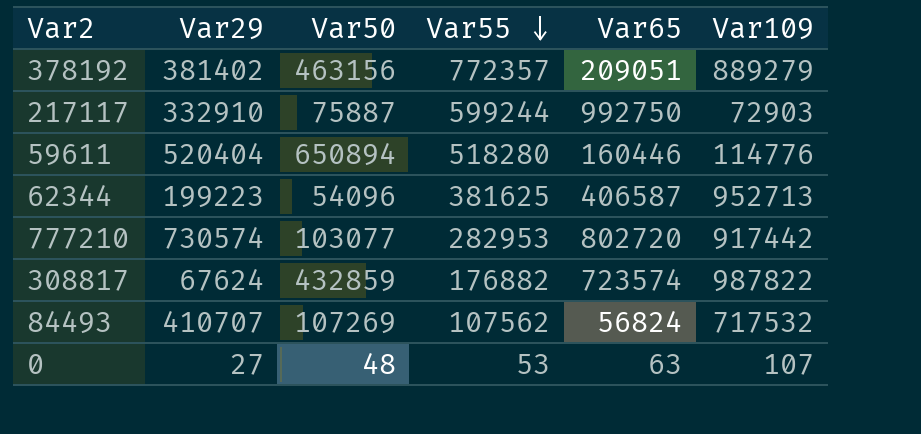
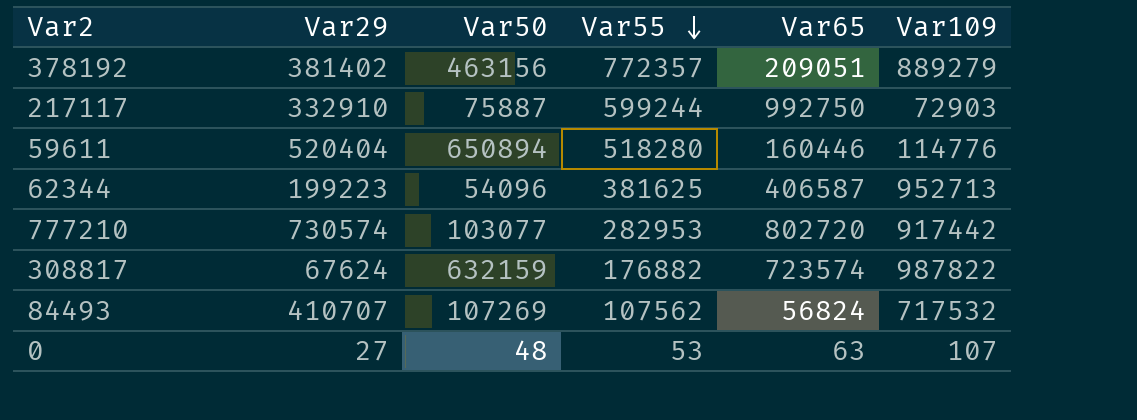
308817 | Var50: 432859 -> 632159

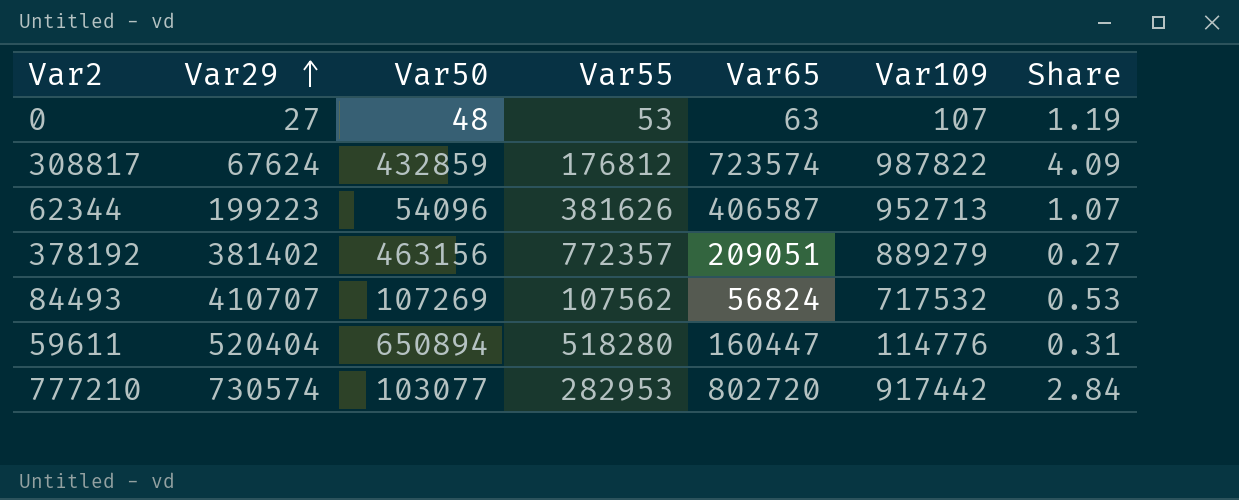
row order: Var55 descending -> Var29 ascending
column Share | formula: none -> [Var65] / [Var55]
row 217117: 332910 | 75887 | 599244 | 992750 | 72903 -> none
308817 | Var50: 632159 -> 432859
308817 | Var55: 176882 -> 176812
62344 | Var55: 381625 -> 381626
59611 | Var65: 160446 -> 160447

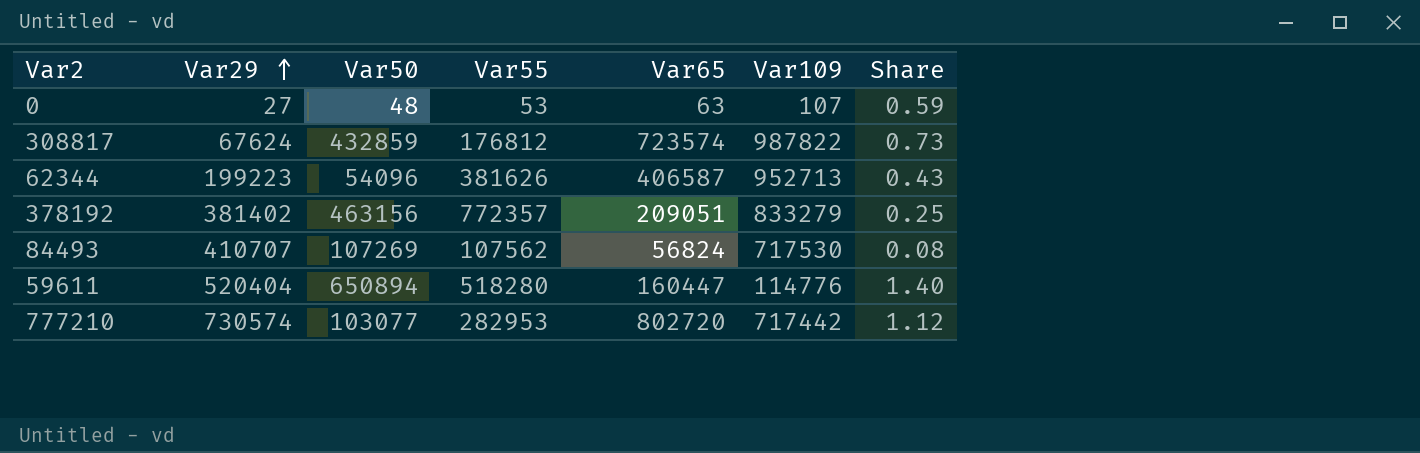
column Share | formula: [Var65] / [Var55] -> [Var65] / [Var109]
378192 | Var109: 889279 -> 833279
84493 | Var109: 717532 -> 717530
777210 | Var109: 917442 -> 717442

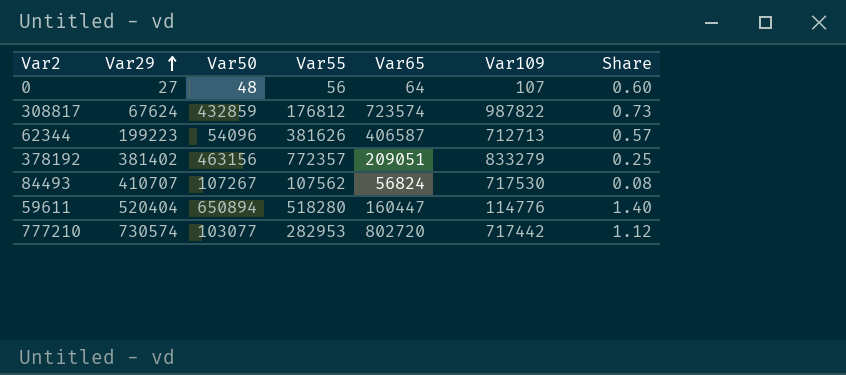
0 | Var55: 53 -> 56
0 | Var65: 63 -> 64
0 | Share: 0.59 -> 0.60
62344 | Var109: 952713 -> 712713
62344 | Share: 0.43 -> 0.57
84493 | Var50: 107269 -> 107267

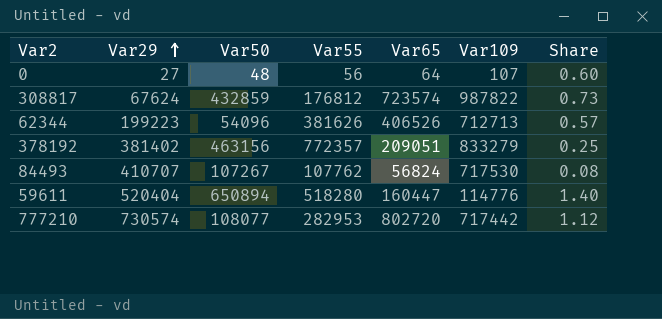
62344 | Var65: 406587 -> 406526
84493 | Var55: 107562 -> 107762
777210 | Var50: 103077 -> 108077

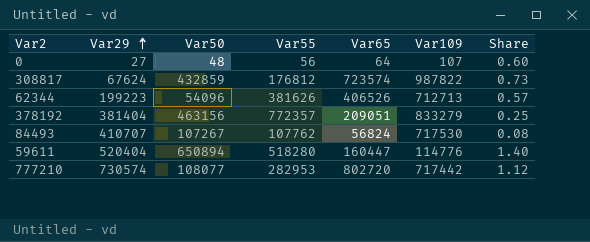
378192 | Var29: 381402 -> 381404

